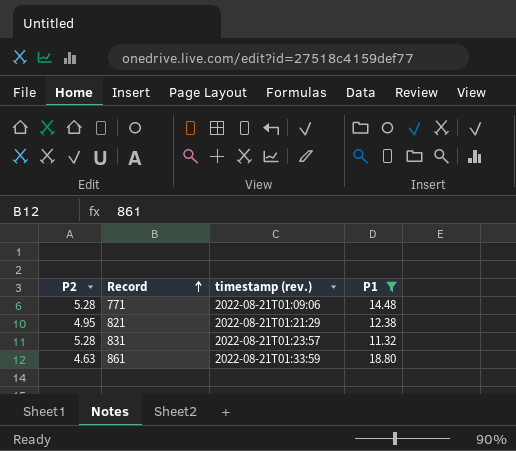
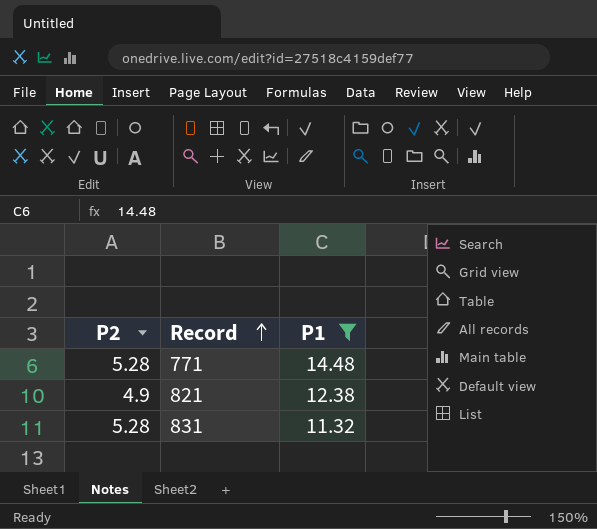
column timestamp (rev.) | position: 3 -> none
row 861: 4.63 | 2022-08-21T01:33:59 | 18.80 -> none
821 | P2: 4.95 -> 4.9

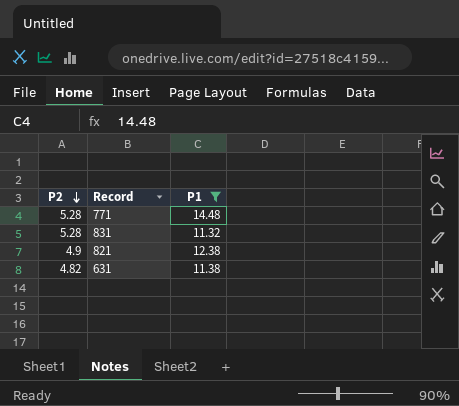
row order: Record ascending -> P2 descending
row 631: none -> 4.82 | 11.38

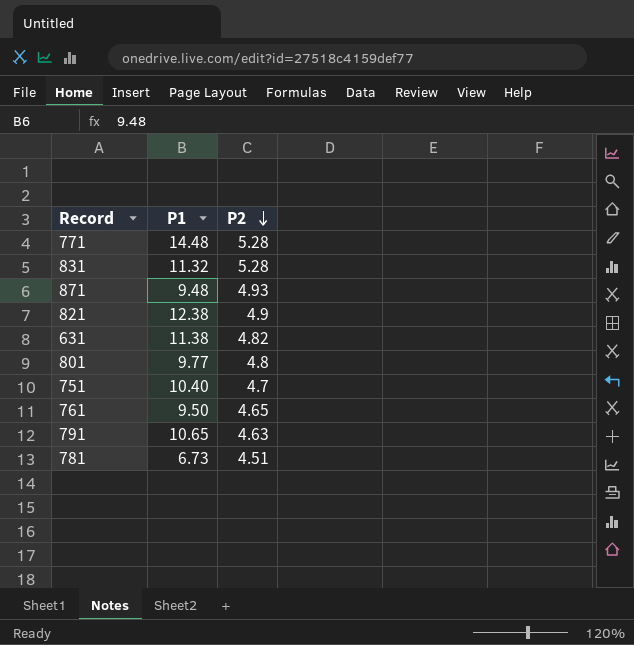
filter: P1 >= 11.32 -> none
column P2 | position: 1 -> 3

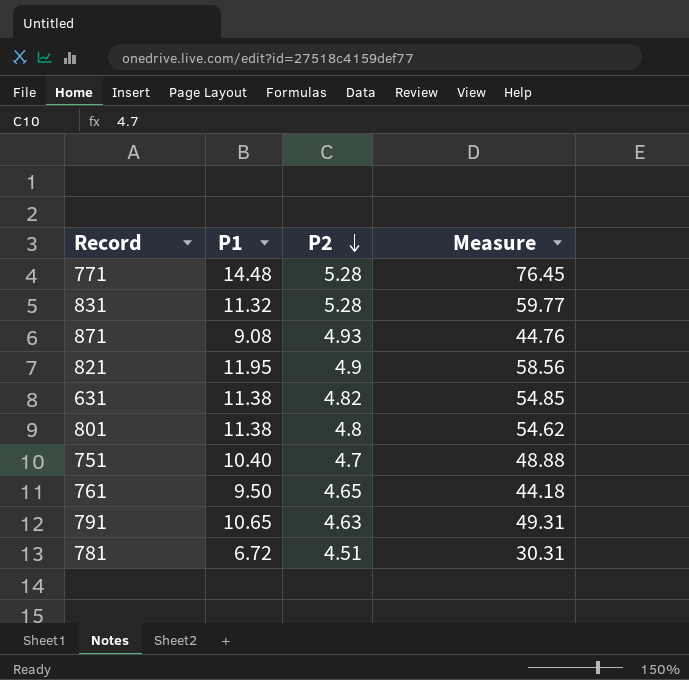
column Measure | formula: none -> [P1] * [P2]
871 | P1: 9.48 -> 9.08
821 | P1: 12.38 -> 11.95
801 | P1: 9.77 -> 11.38
781 | P1: 6.73 -> 6.72

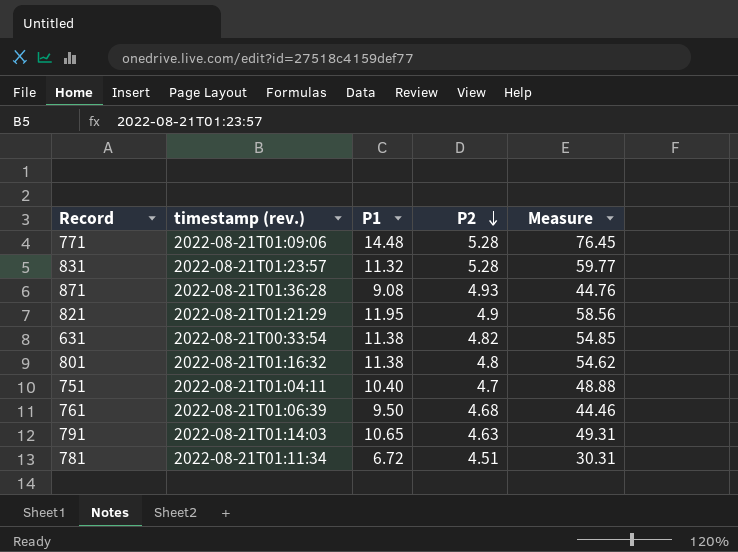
column timestamp (rev.) | position: none -> 2
761 | P2: 4.65 -> 4.68
761 | Measure: 44.18 -> 44.46

